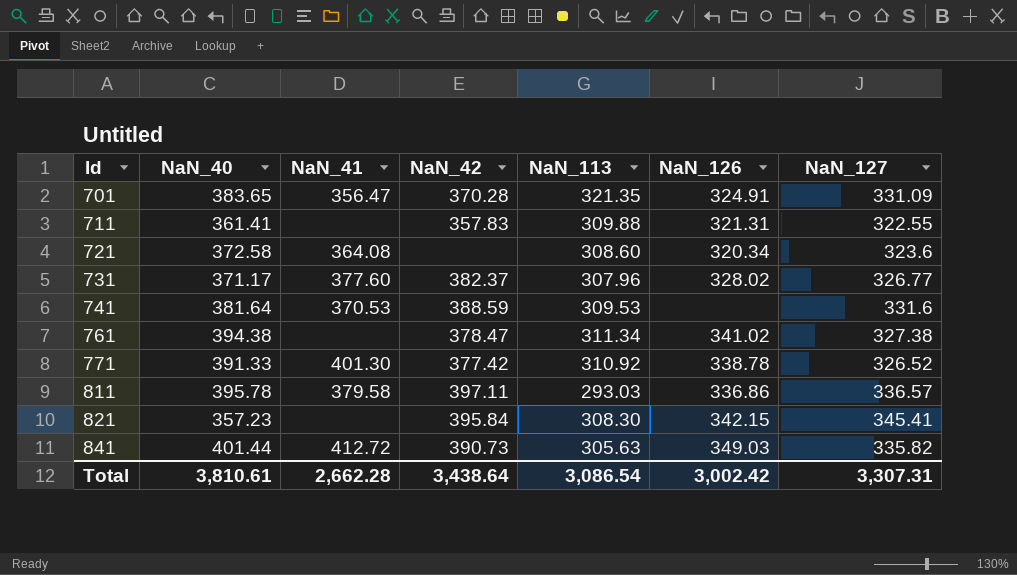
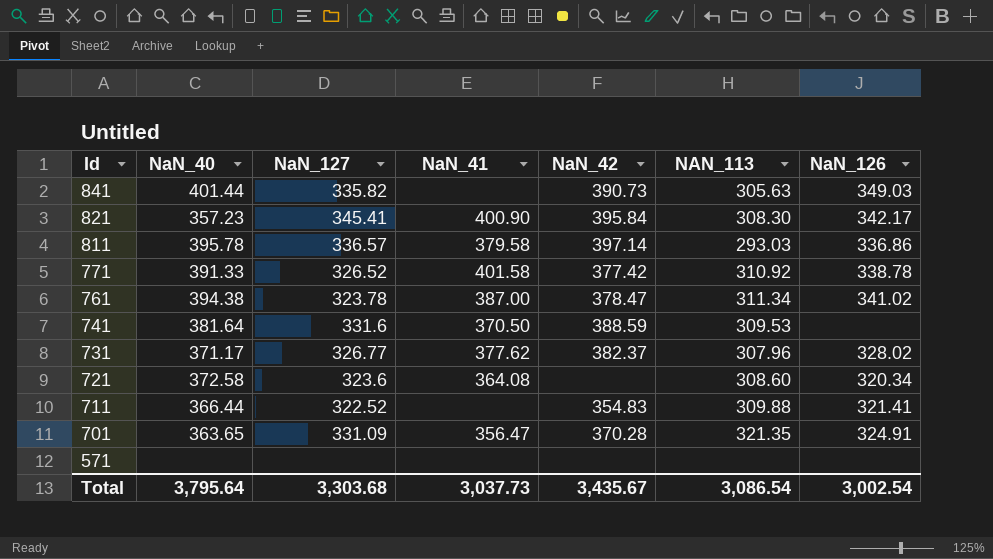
row order: Id ascending -> Id descending
column NaN_127 | position: 7 -> 3
column name: NaN_113 -> NAN_113
841 | NaN_41: 412.72 -> none
821 | NaN_41: none -> 400.90
821 | NaN_126: 342.15 -> 342.17
811 | NaN_42: 397.11 -> 397.14
771 | NaN_41: 401.30 -> 401.58
761 | NaN_127: 327.38 -> 323.78
761 | NaN_41: none -> 387.00
741 | NaN_41: 370.53 -> 370.50
731 | NaN_41: 377.60 -> 377.62
711 | NaN_40: 361.41 -> 366.44
711 | NaN_127: 322.55 -> 322.52
711 | NaN_42: 357.83 -> 354.83
711 | NaN_126: 321.31 -> 321.41
701 | NaN_40: 383.65 -> 363.65
row 571: none -> none | none | none | none | none | none
Total | NaN_40: 3,810.61 -> 3,795.64
Total | NaN_127: 3,307.31 -> 3,303.68
Total | NaN_41: 2,662.28 -> 3,037.73
Total | NaN_42: 3,438.64 -> 3,435.67
Total | NaN_126: 3,002.42 -> 3,002.54

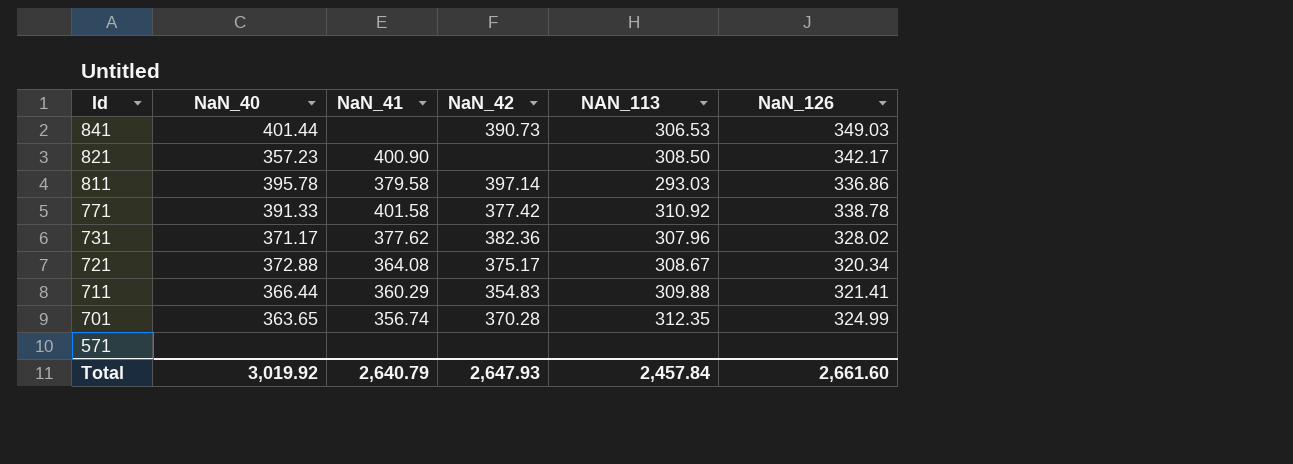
column NaN_127 | position: 3 -> none
row 761: 394.38 | 323.78 | 387.00 | 378.47 | 311.34 | 341.02 -> none
row 741: 381.64 | 331.6 | 370.50 | 388.59 | 309.53 | none -> none
841 | NAN_113: 305.63 -> 306.53
821 | NaN_42: 395.84 -> none
821 | NAN_113: 308.30 -> 308.50
731 | NaN_42: 382.37 -> 382.36
721 | NaN_40: 372.58 -> 372.88
721 | NaN_42: none -> 375.17
721 | NAN_113: 308.60 -> 308.67
711 | NaN_41: none -> 360.29
701 | NaN_41: 356.47 -> 356.74
701 | NAN_113: 321.35 -> 312.35
701 | NaN_126: 324.91 -> 324.99
Total | NaN_40: 3,795.64 -> 3,019.92
Total | NaN_41: 3,037.73 -> 2,640.79
Total | NaN_42: 3,435.67 -> 2,647.93
Total | NAN_113: 3,086.54 -> 2,457.84
Total | NaN_126: 3,002.54 -> 2,661.60

